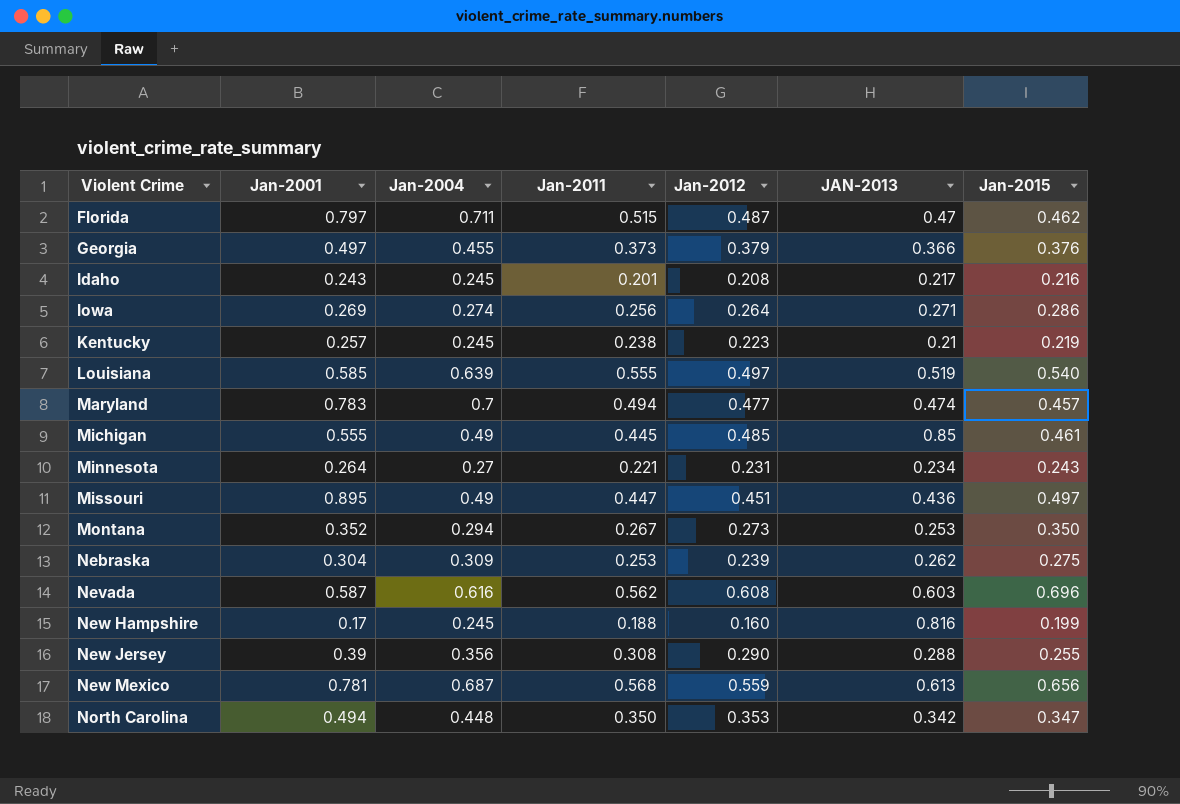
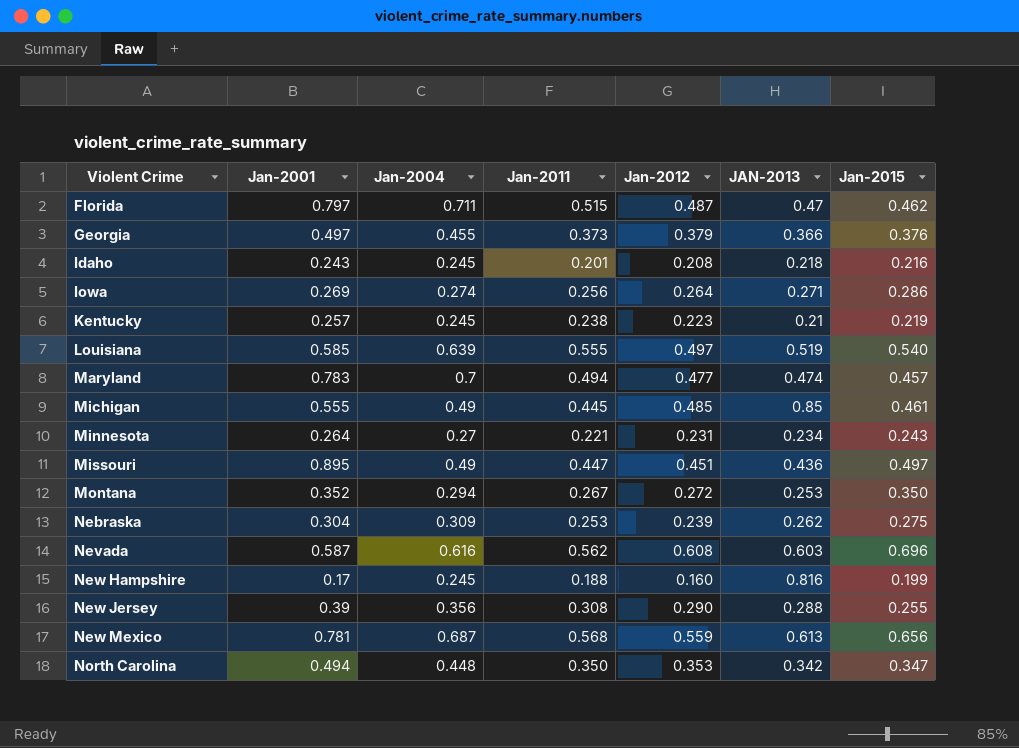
Idaho | JAN-2013: 0.217 -> 0.218
Montana | Jan-2012: 0.273 -> 0.272

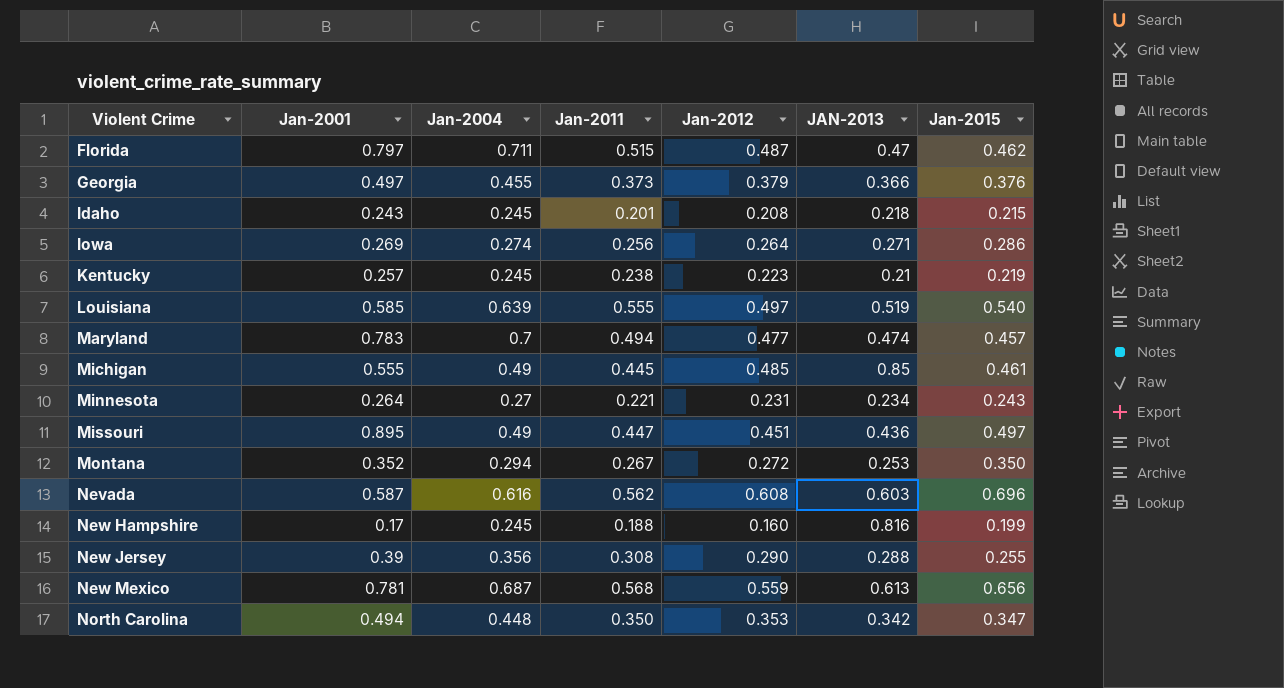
row Nebraska: 0.304 | 0.309 | 0.253 | 0.239 | 0.262 | 0.275 -> none
Idaho | Jan-2015: 0.216 -> 0.215

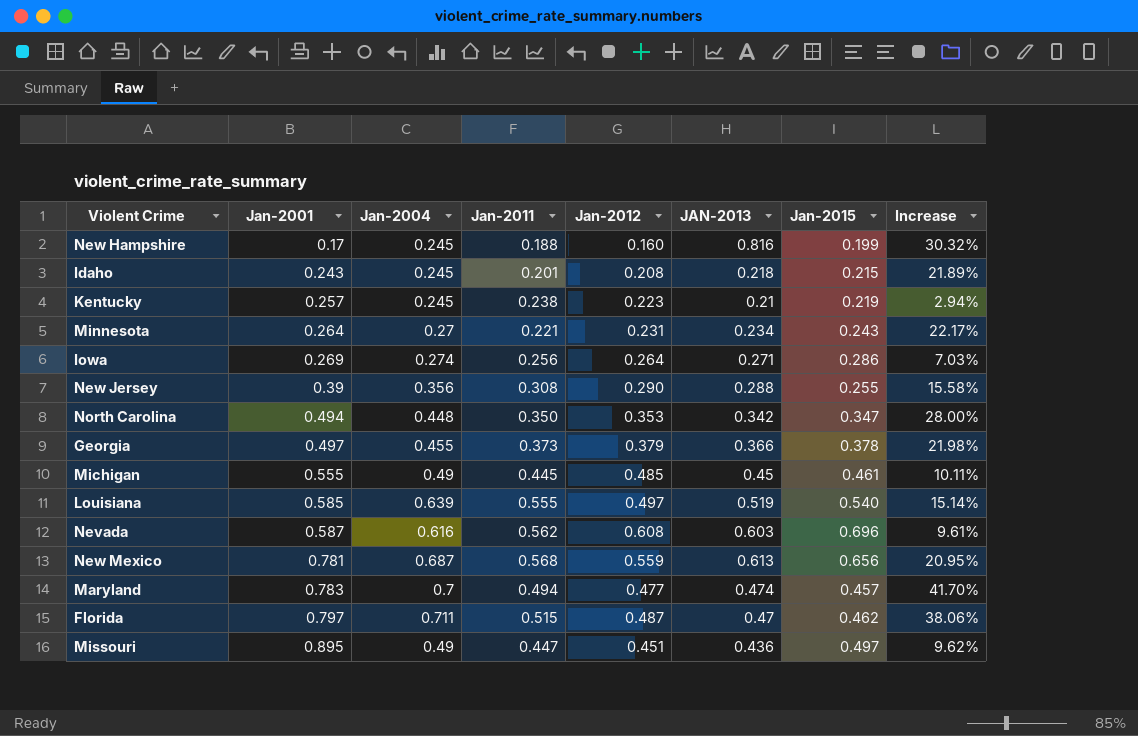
row order: Violent Crime ascending -> Jan-2001 ascending
column Increase | formula: none -> ([Jan-2004] - [Jan-2011]) / [Jan-2011]
row Montana: 0.352 | 0.294 | 0.267 | 0.272 | 0.253 | 0.350 -> none
Georgia | Jan-2015: 0.376 -> 0.378
Michigan | JAN-2013: 0.85 -> 0.45

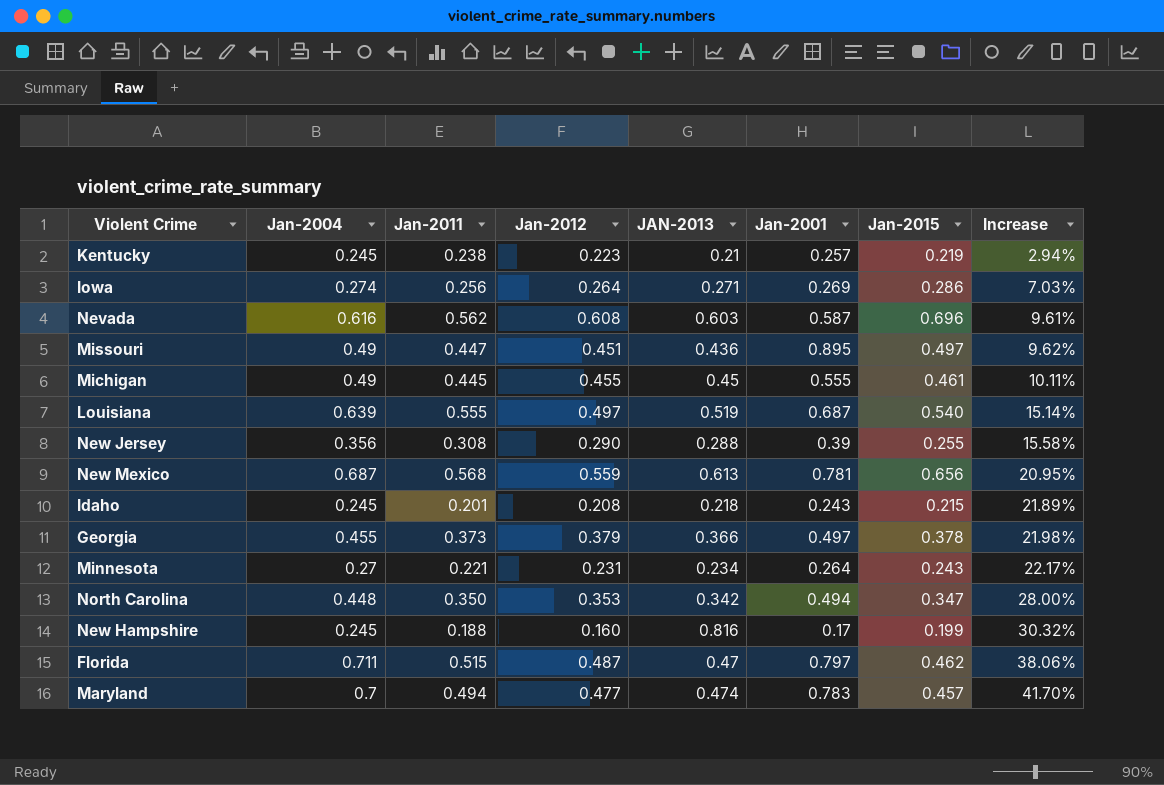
row order: Jan-2001 ascending -> Increase ascending
column Jan-2001 | position: 2 -> 6
Michigan | Jan-2012: 0.485 -> 0.455
Louisiana | Jan-2001: 0.585 -> 0.687

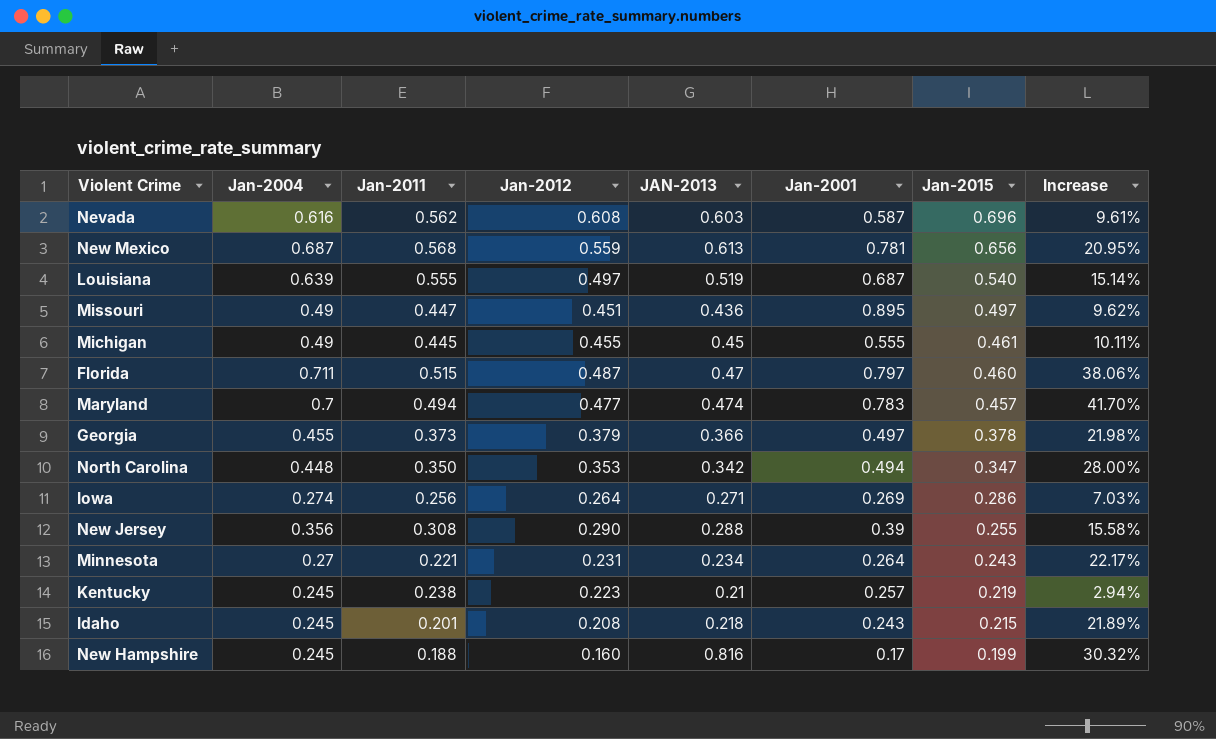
row order: Increase ascending -> Jan-2015 descending
Florida | Jan-2015: 0.462 -> 0.460

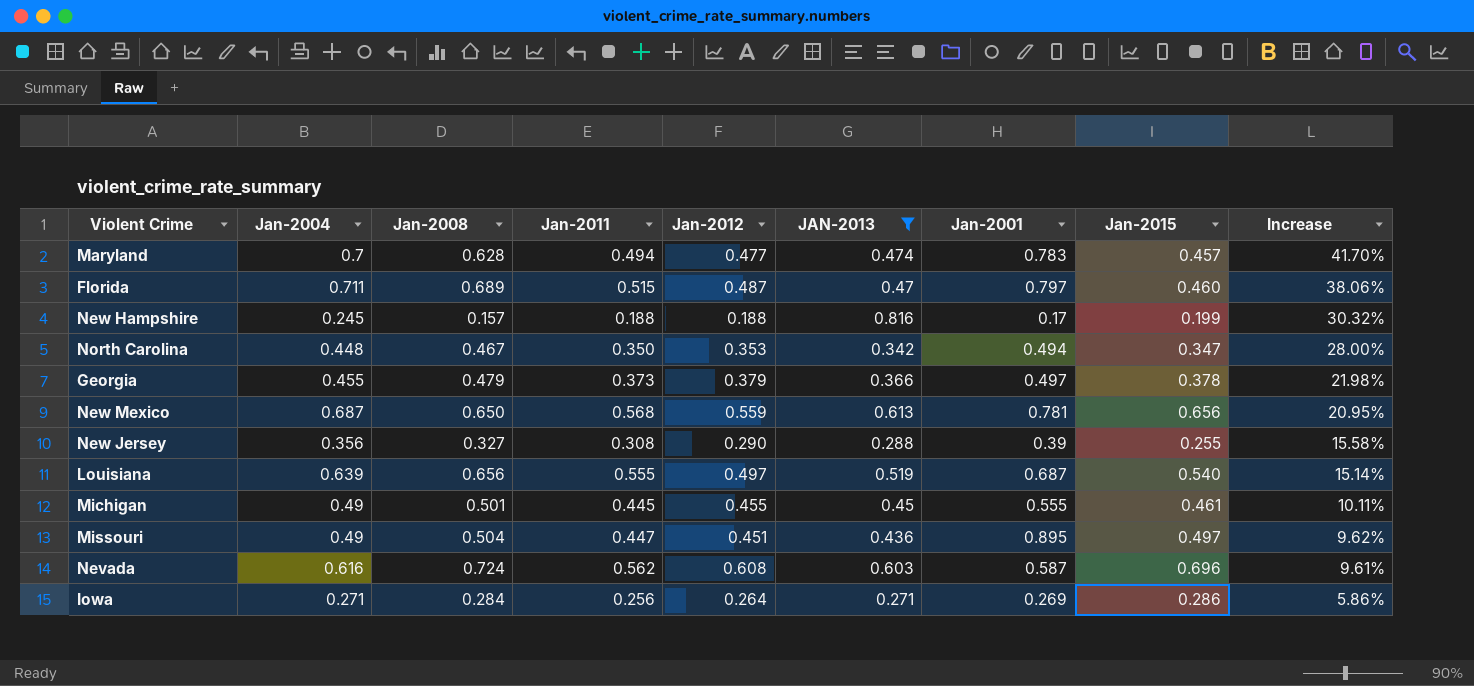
filter: none -> JAN-2013 >= 0.271
row order: Jan-2015 descending -> Increase descending
column Jan-2008 | position: none -> 3
New Hampshire | Jan-2012: 0.160 -> 0.188
Iowa | Jan-2004: 0.274 -> 0.271
Iowa | Increase: 7.03% -> 5.86%

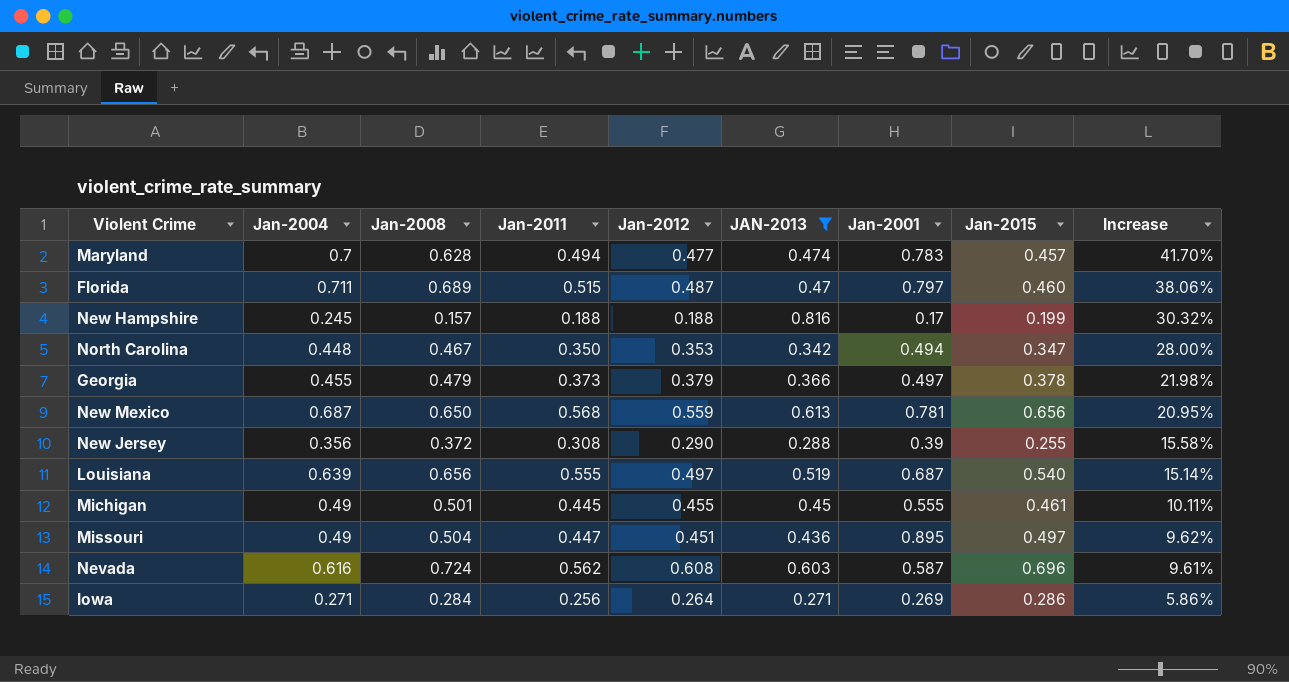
New Jersey | Jan-2008: 0.327 -> 0.372

